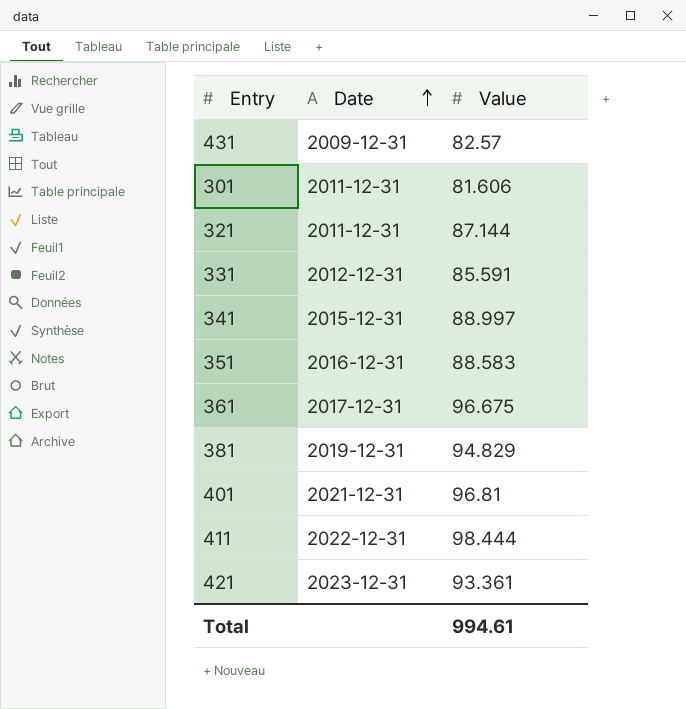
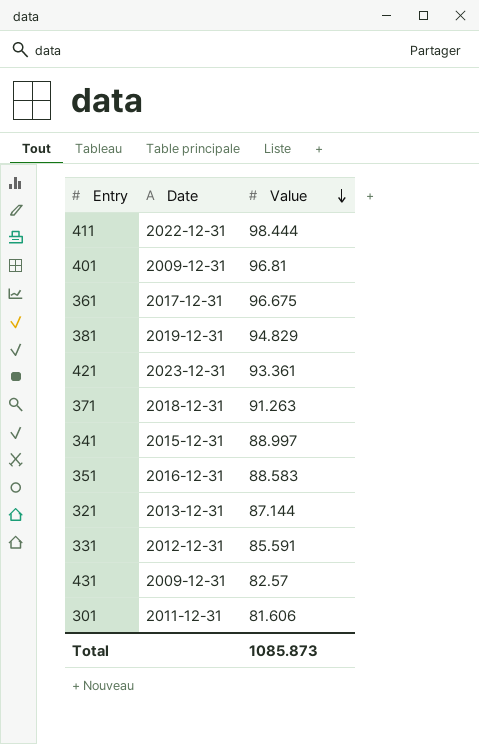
row order: Date ascending -> Value descending
401 | Date: 2021-12-31 -> 2009-12-31
row 371: none -> 2018-12-31 | 91.263
321 | Date: 2011-12-31 -> 2013-12-31
Total | Value: 994.61 -> 1085.873

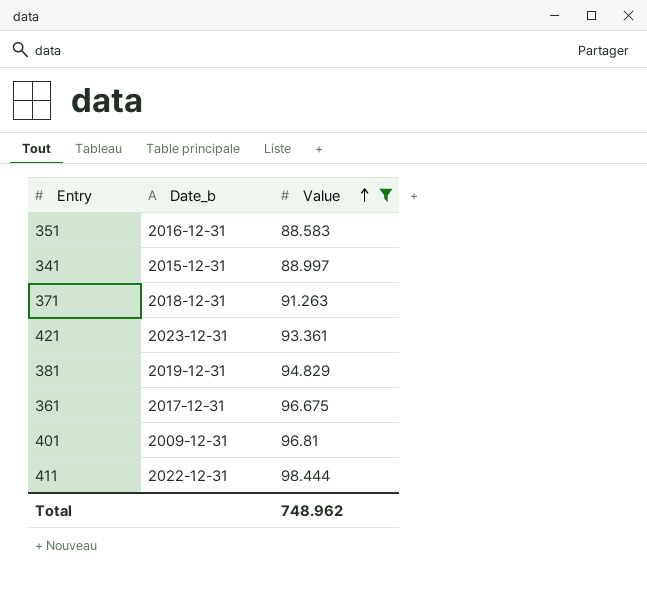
filter: none -> Value >= 88.583
row order: Value descending -> Value ascending
column name: Date -> Date_b
Total | Value: 1085.873 -> 748.962

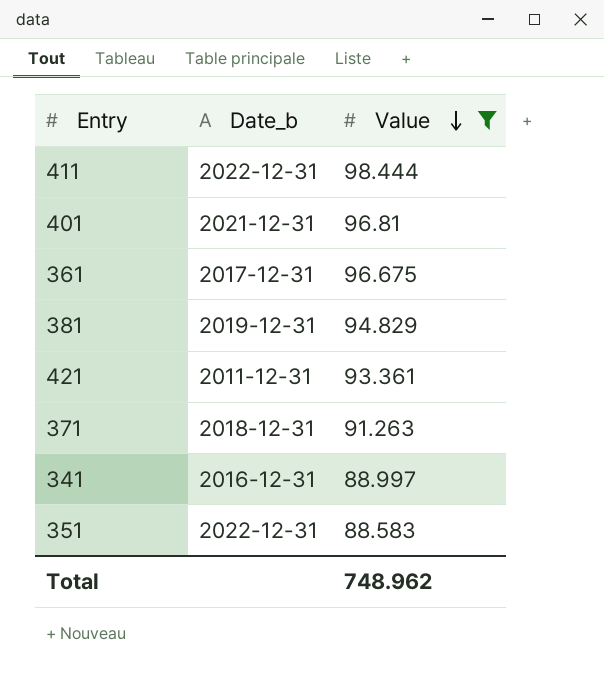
row order: Value ascending -> Value descending
401 | Date_b: 2009-12-31 -> 2021-12-31
421 | Date_b: 2023-12-31 -> 2011-12-31
341 | Date_b: 2015-12-31 -> 2016-12-31
351 | Date_b: 2016-12-31 -> 2022-12-31

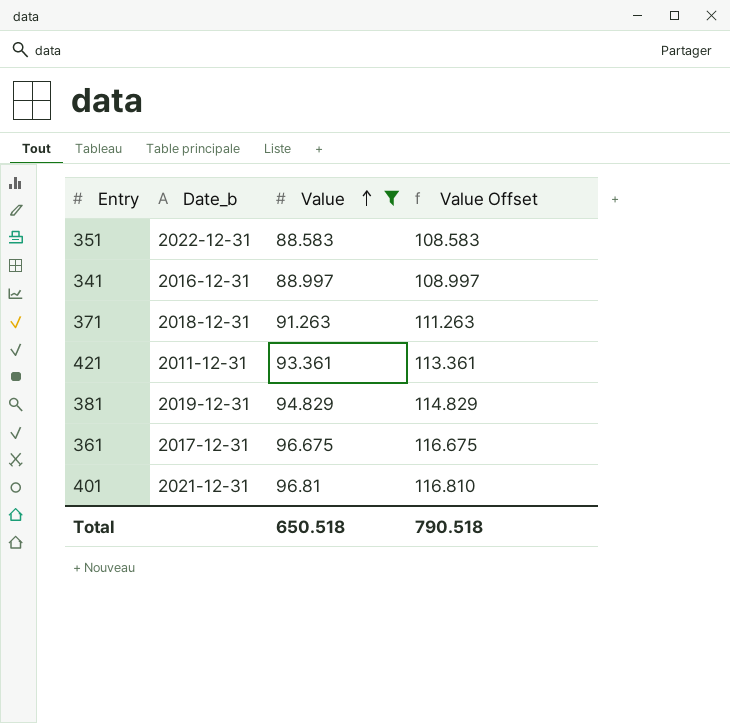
row order: Value descending -> Value ascending
column Value Offset | formula: none -> [Value] + 20
row 411: 2022-12-31 | 98.444 -> none
Total | Value: 748.962 -> 650.518

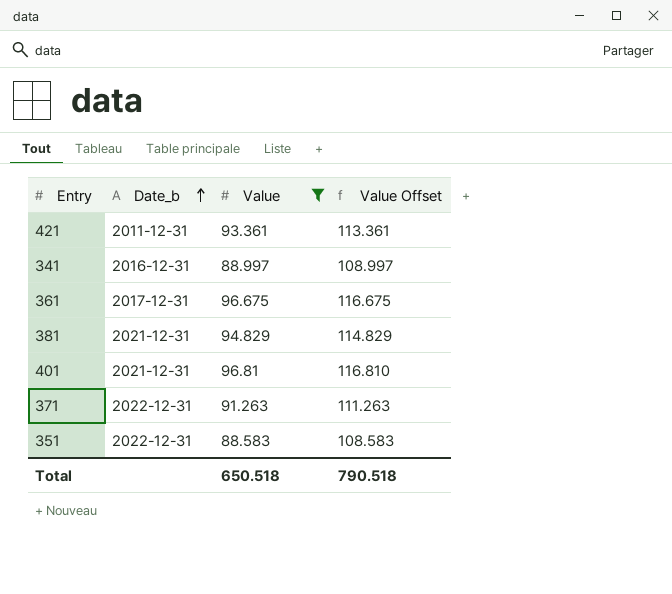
row order: Value ascending -> Date_b ascending
381 | Date_b: 2019-12-31 -> 2021-12-31
371 | Date_b: 2018-12-31 -> 2022-12-31

